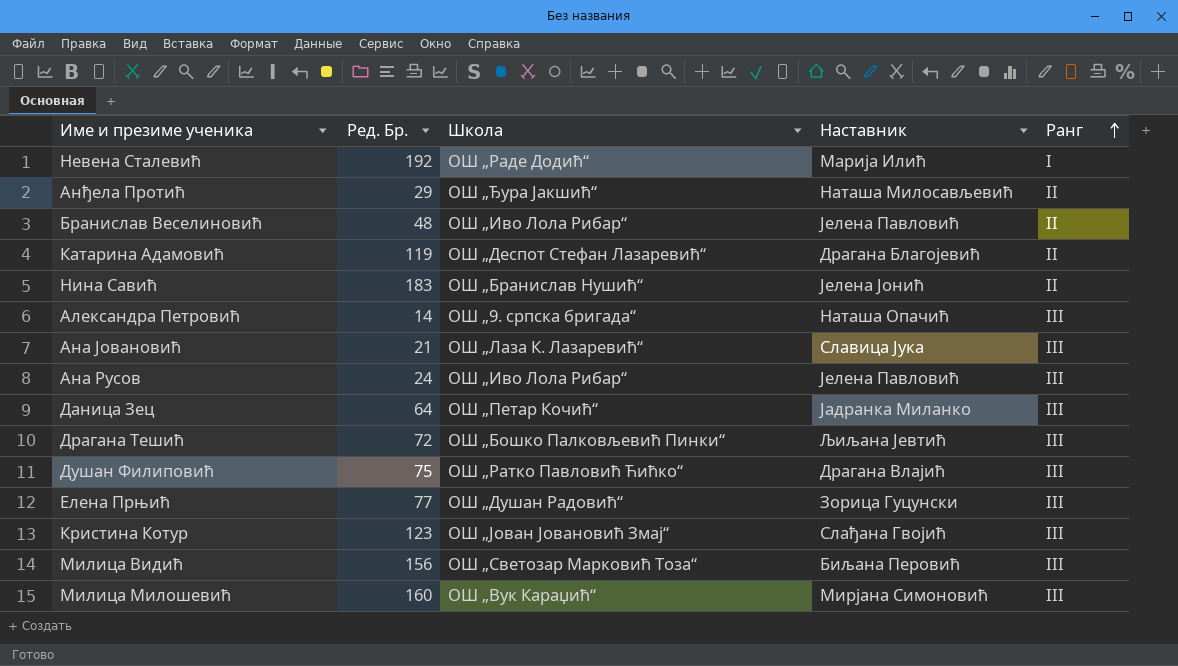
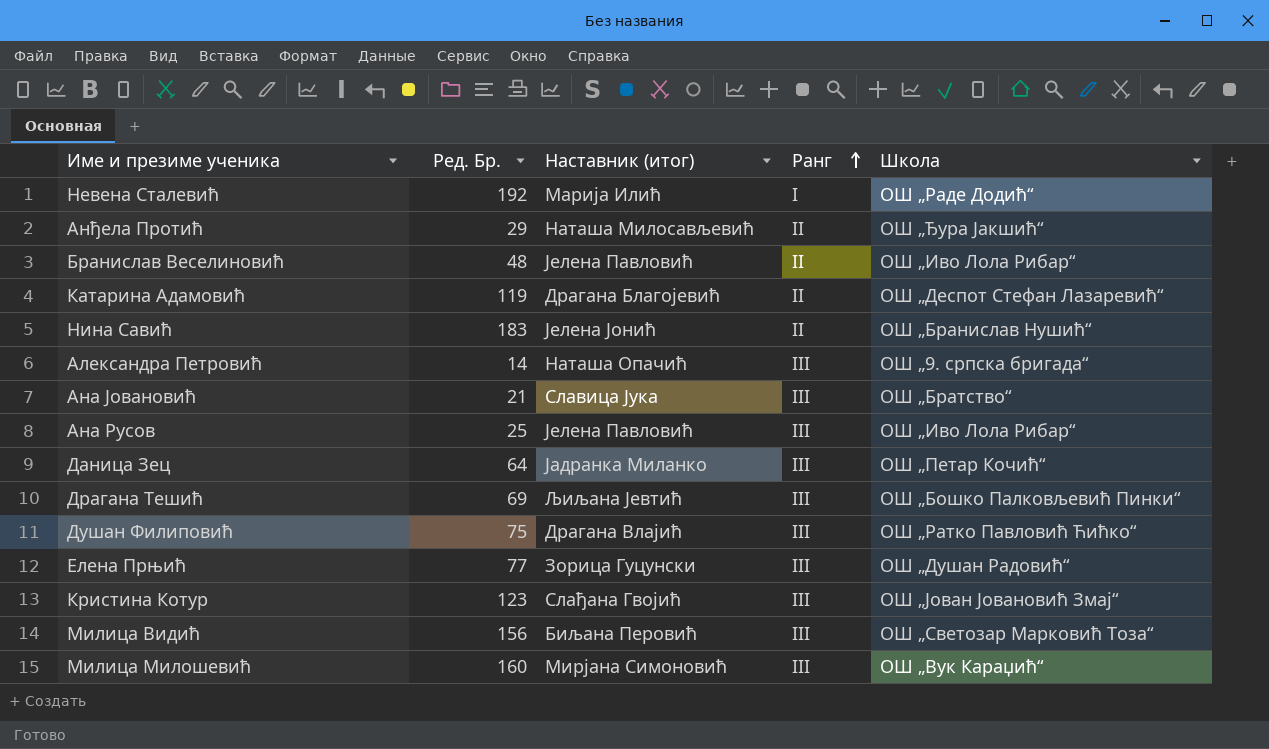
column name: Наставник -> Наставник (итог)
column Школа | position: 3 -> 5
Ана Јовановић | Школа: ОШ „Лаза К. Лазаревић“ -> ОШ „Братство“
Ана Русов | Ред. Бр.: 24 -> 25
Драгана Тешић | Ред. Бр.: 72 -> 69

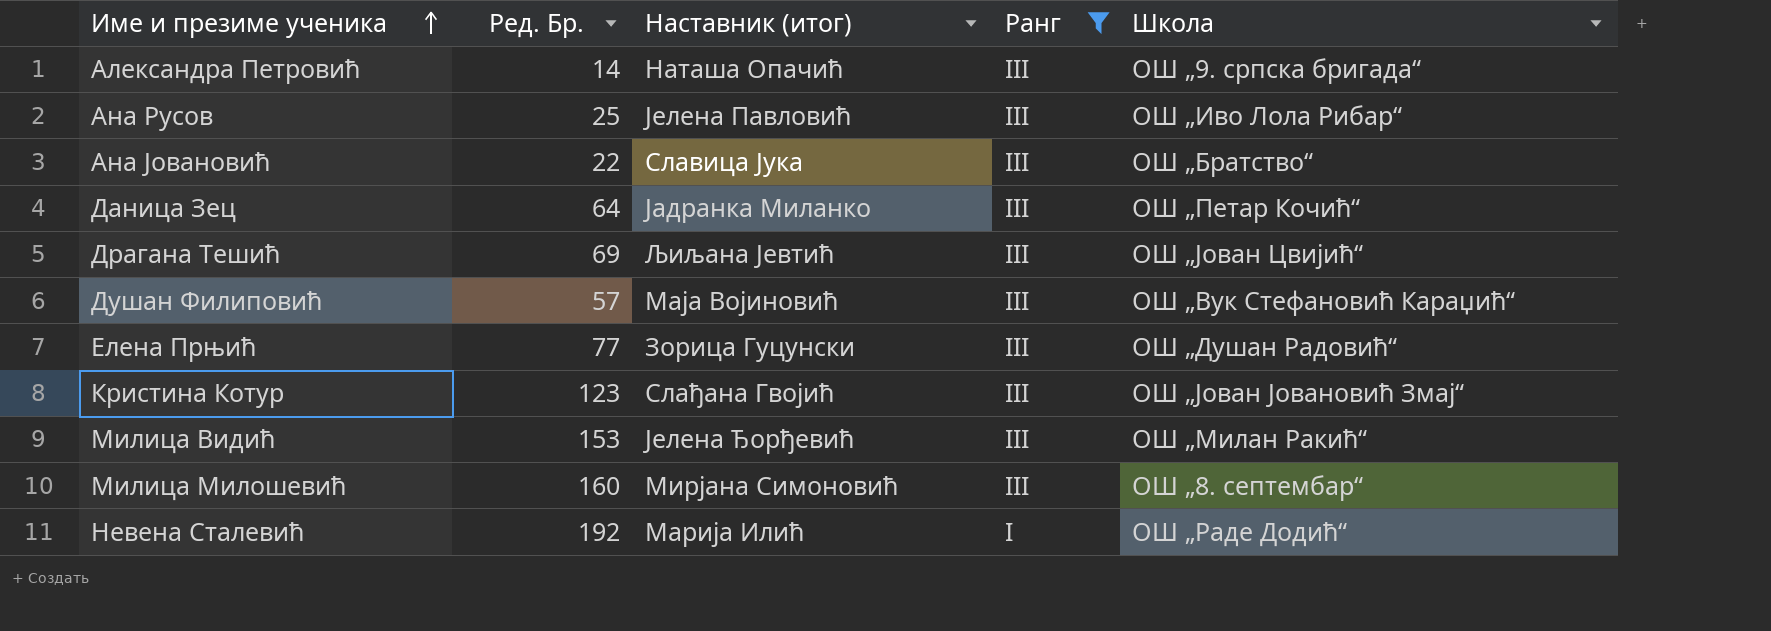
filter: none -> Ранг != II
row order: Ранг ascending -> Име и презиме ученика ascending
Ана Јовановић | Ред. Бр.: 21 -> 22
Драгана Тешић | Школа: ОШ „Бошко Палковљевић Пинки“ -> ОШ „Јован Цвијић“
Душан Филиповић | Ред. Бр.: 75 -> 57
Душан Филиповић | Наставник (итог): Драгана Влајић -> Маја Војиновић
Душан Филиповић | Школа: ОШ „Ратко Павловић Ћићко“ -> ОШ „Вук Стефановић Караџић“
Милица Видић | Ред. Бр.: 156 -> 153
Милица Видић | Наставник (итог): Биљана Перовић -> Јелена Ђорђевић
Милица Видић | Школа: ОШ „Светозар Марковић Тоза“ -> ОШ „Милан Ракић“
Милица Милошевић | Школа: ОШ „Вук Караџић“ -> ОШ „8. септембар“

